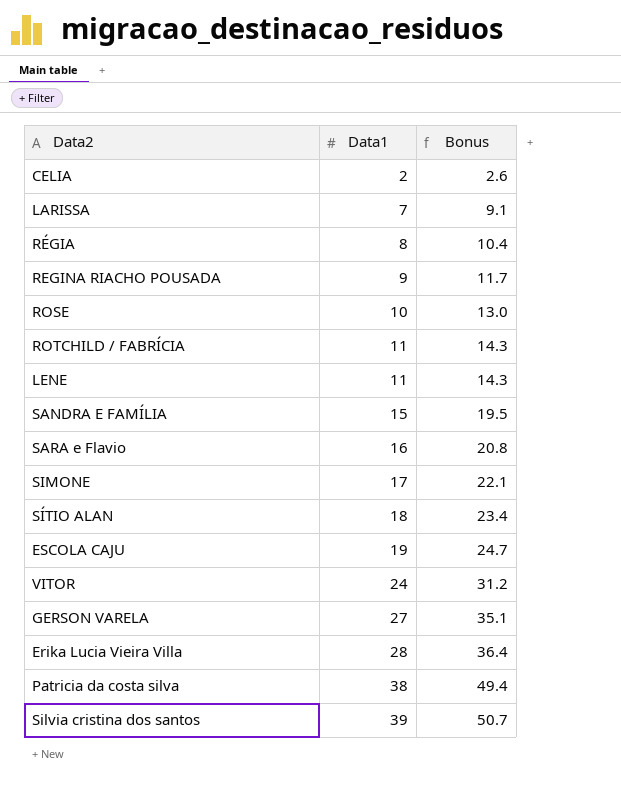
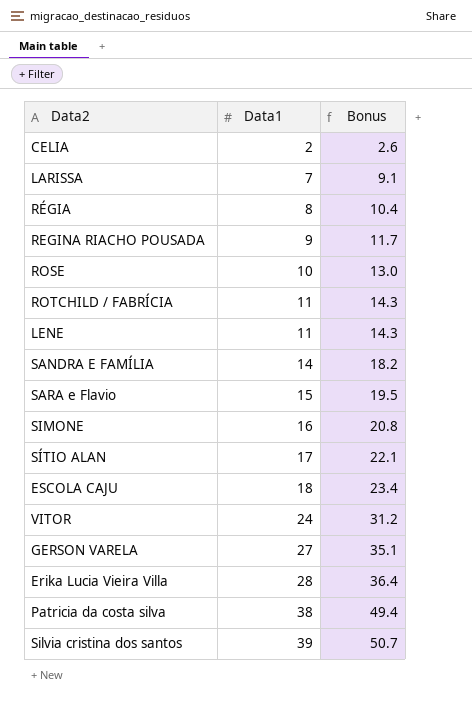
SANDRA E FAMÍLIA | Data1: 15 -> 14
SANDRA E FAMÍLIA | Bonus: 19.5 -> 18.2
SARA e Flavio | Data1: 16 -> 15
SARA e Flavio | Bonus: 20.8 -> 19.5
SIMONE | Data1: 17 -> 16
SIMONE | Bonus: 22.1 -> 20.8
SÍTIO ALAN | Data1: 18 -> 17
SÍTIO ALAN | Bonus: 23.4 -> 22.1
ESCOLA CAJU | Data1: 19 -> 18
ESCOLA CAJU | Bonus: 24.7 -> 23.4

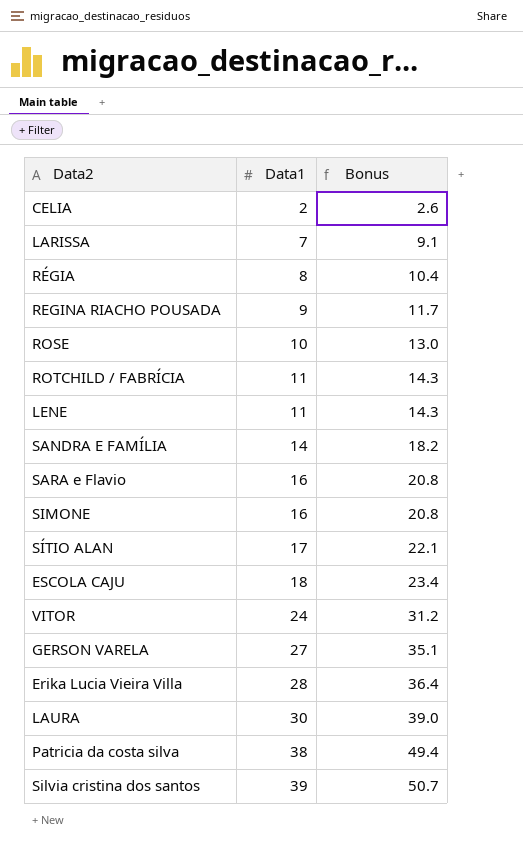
SARA e Flavio | Data1: 15 -> 16
SARA e Flavio | Bonus: 19.5 -> 20.8
row LAURA: none -> 30 | 39.0

